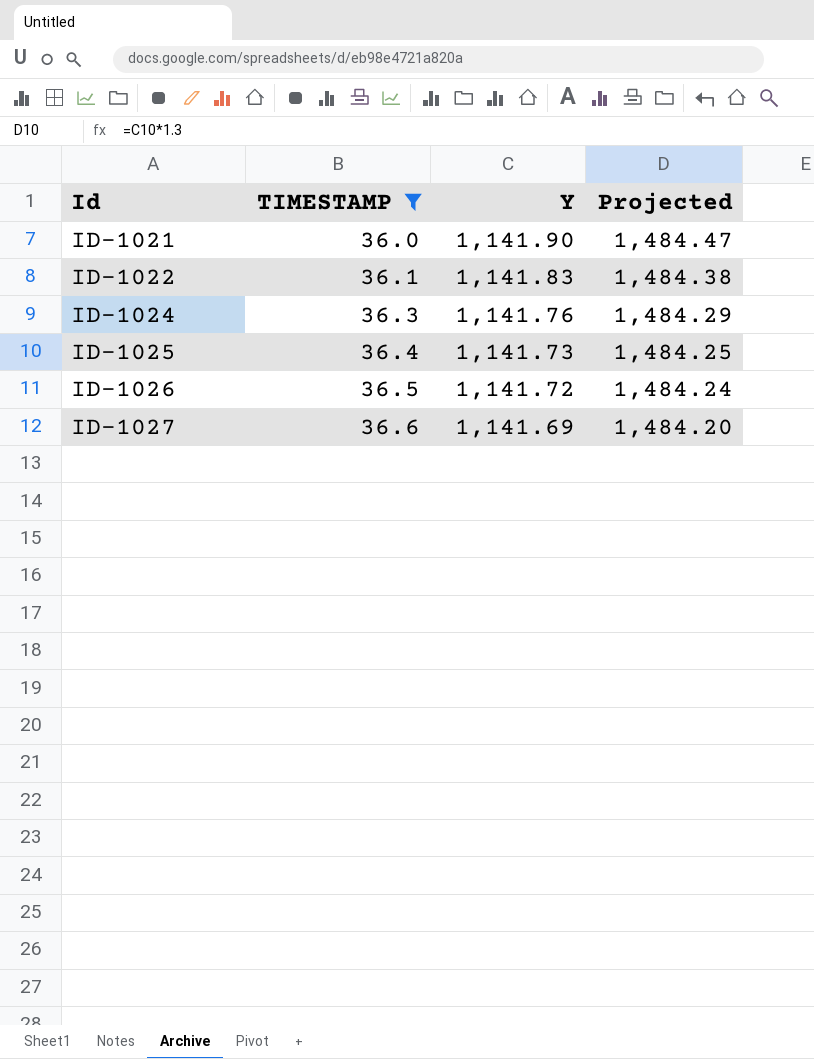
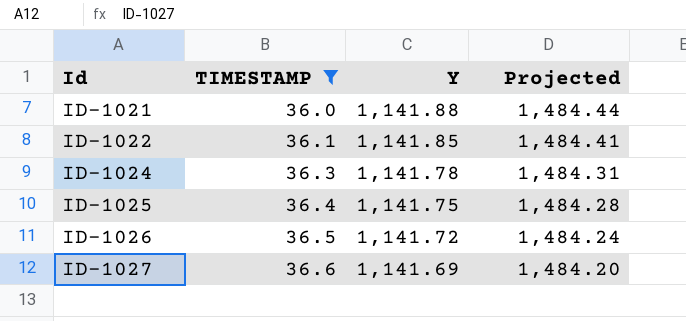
ID-1021 | Y: 1,141.90 -> 1,141.88
ID-1021 | Projected: 1,484.47 -> 1,484.44
ID-1022 | Y: 1,141.83 -> 1,141.85
ID-1022 | Projected: 1,484.38 -> 1,484.41
ID-1024 | Y: 1,141.76 -> 1,141.78
ID-1024 | Projected: 1,484.29 -> 1,484.31
ID-1025 | Y: 1,141.73 -> 1,141.75
ID-1025 | Projected: 1,484.25 -> 1,484.28

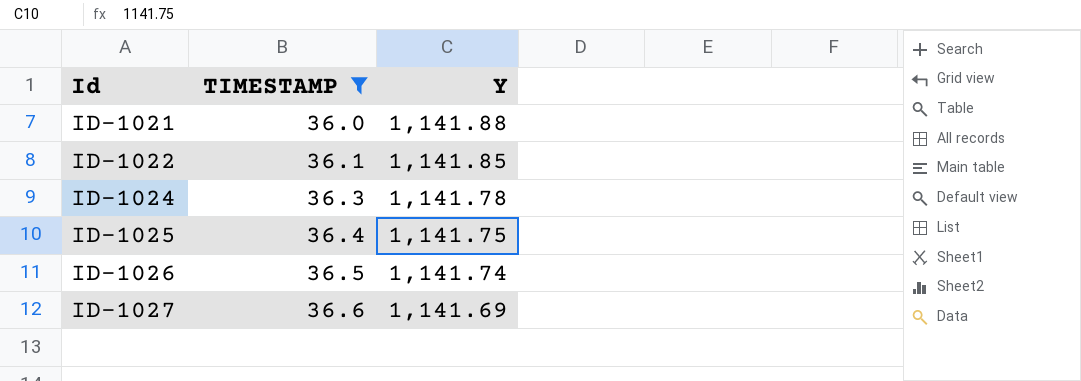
column Projected | formula: [Y] * 1.3 -> none
ID-1026 | Y: 1,141.72 -> 1,141.74

